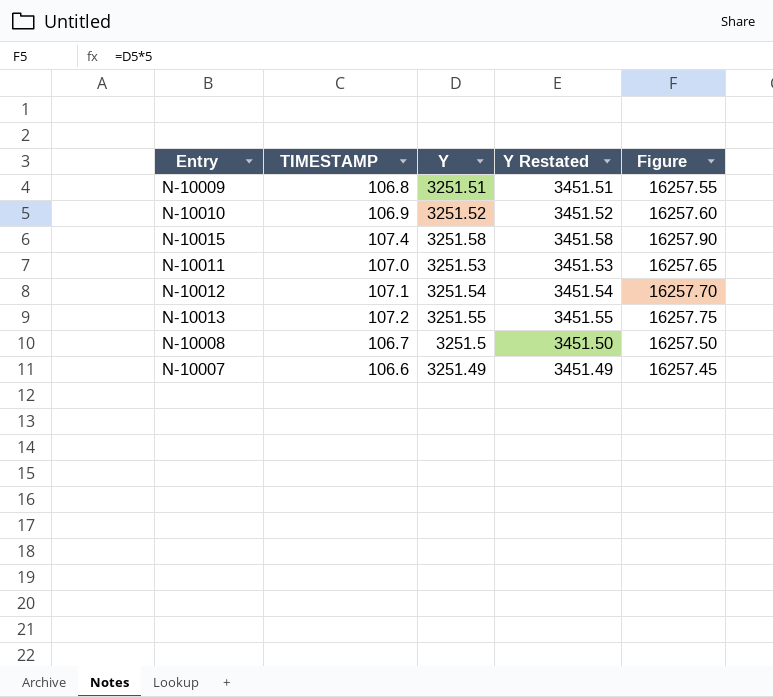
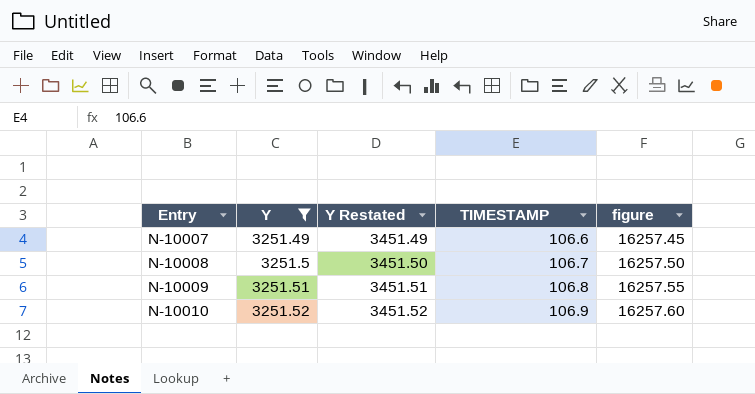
filter: none -> Y <= 3251.52
row order: none -> Entry ascending
column TIMESTAMP | position: 2 -> 4
column name: Figure -> figure

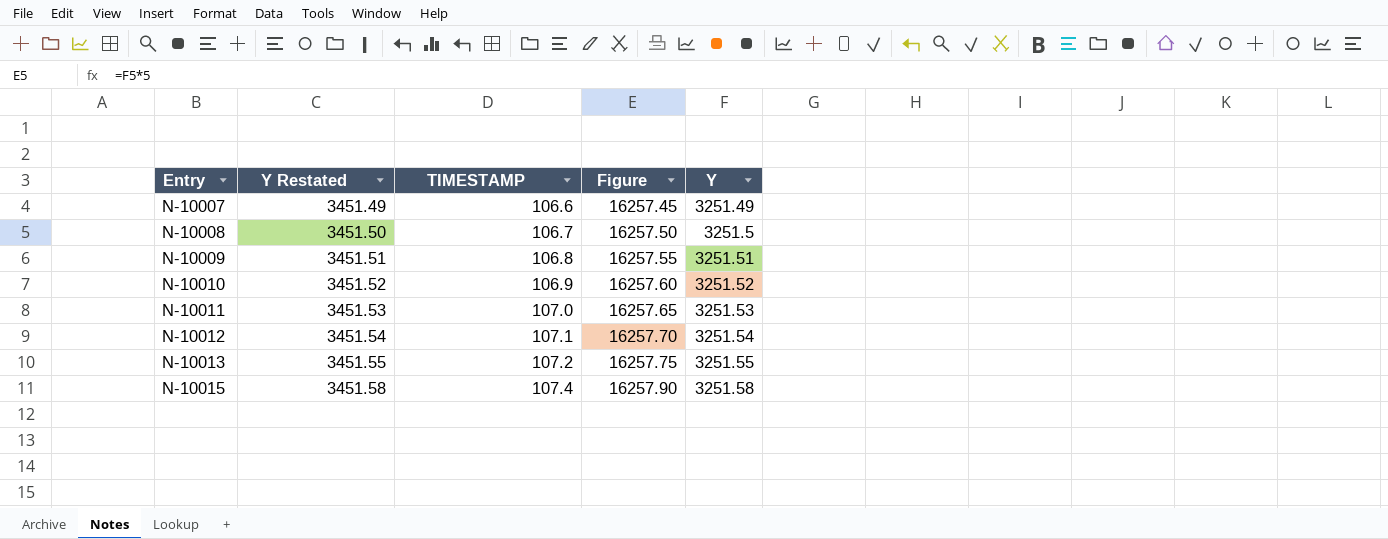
filter: Y <= 3251.52 -> none
column name: figure -> Figure
column Y | position: 2 -> 5

